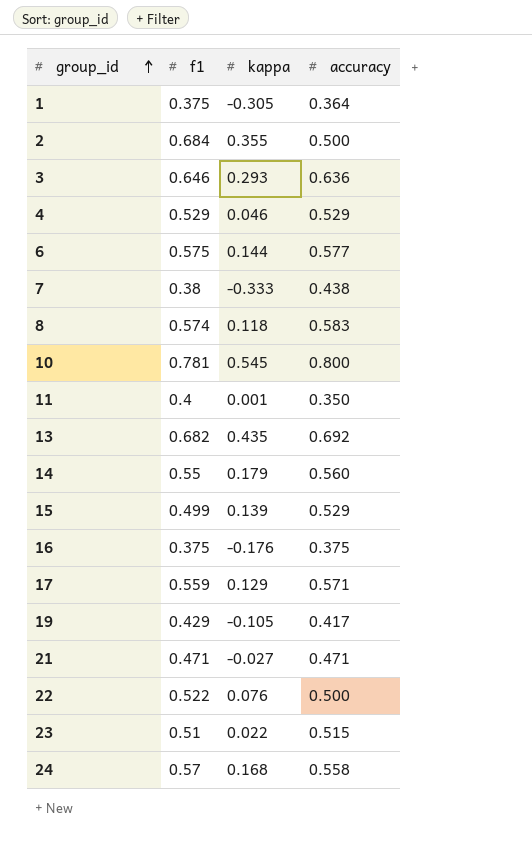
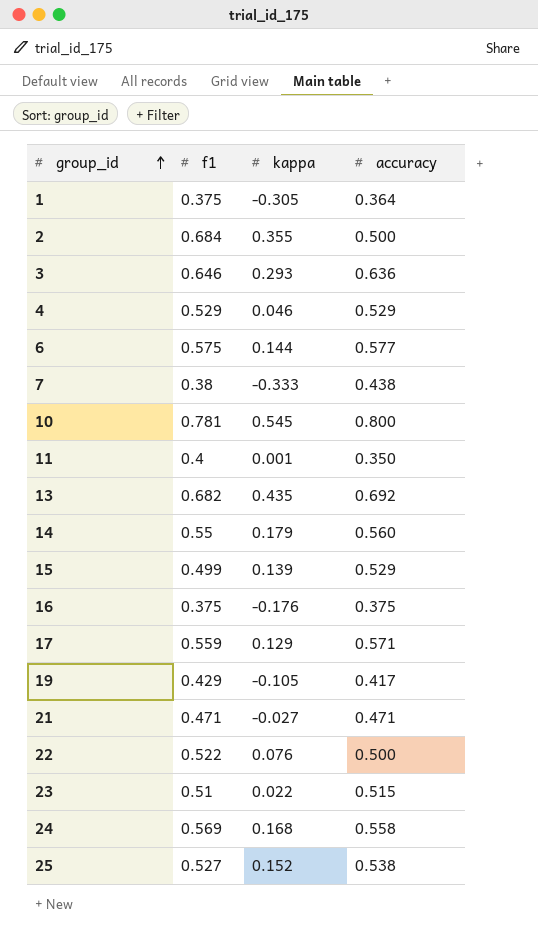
row 8: 0.574 | 0.118 | 0.583 -> none
24 | f1: 0.57 -> 0.569
row 25: none -> 0.527 | 0.152 | 0.538

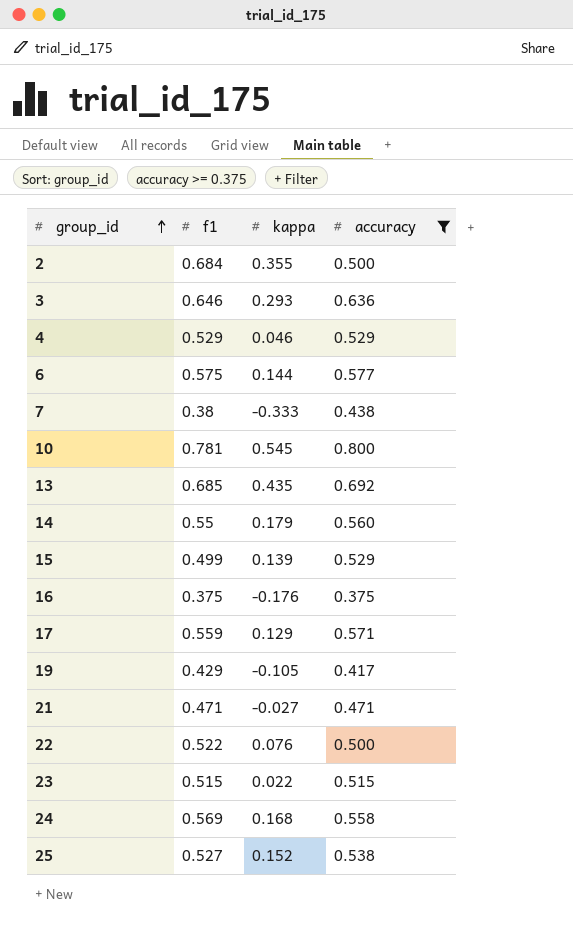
filter: none -> accuracy >= 0.375
13 | f1: 0.682 -> 0.685
23 | f1: 0.51 -> 0.515

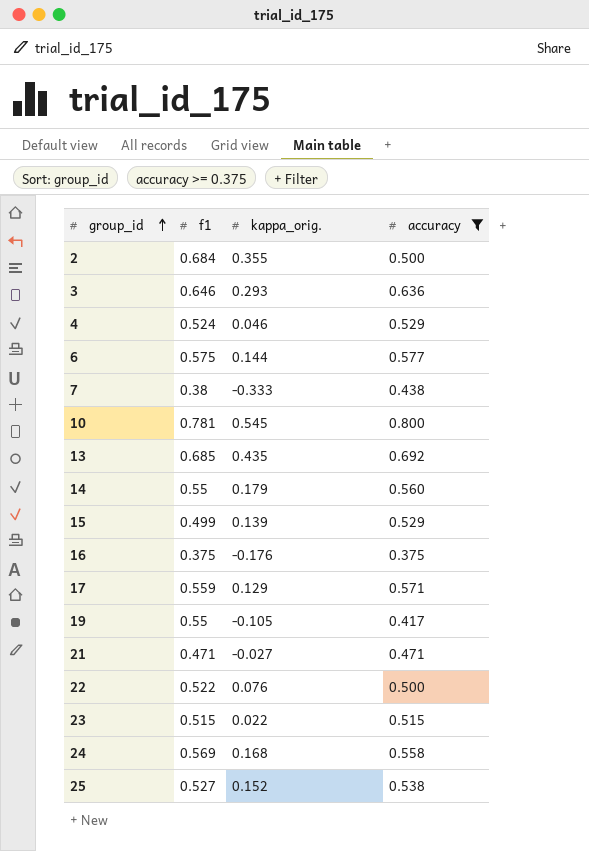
column name: kappa -> kappa_orig.
4 | f1: 0.529 -> 0.524
19 | f1: 0.429 -> 0.55

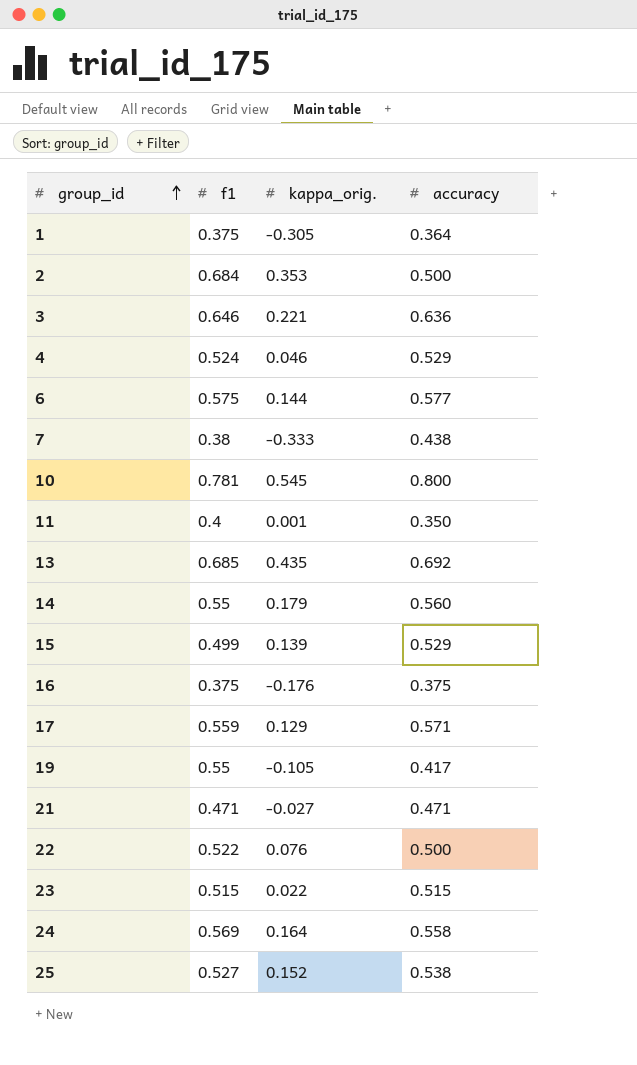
filter: accuracy >= 0.375 -> none
2 | kappa_orig.: 0.355 -> 0.353
3 | kappa_orig.: 0.293 -> 0.221
24 | kappa_orig.: 0.168 -> 0.164

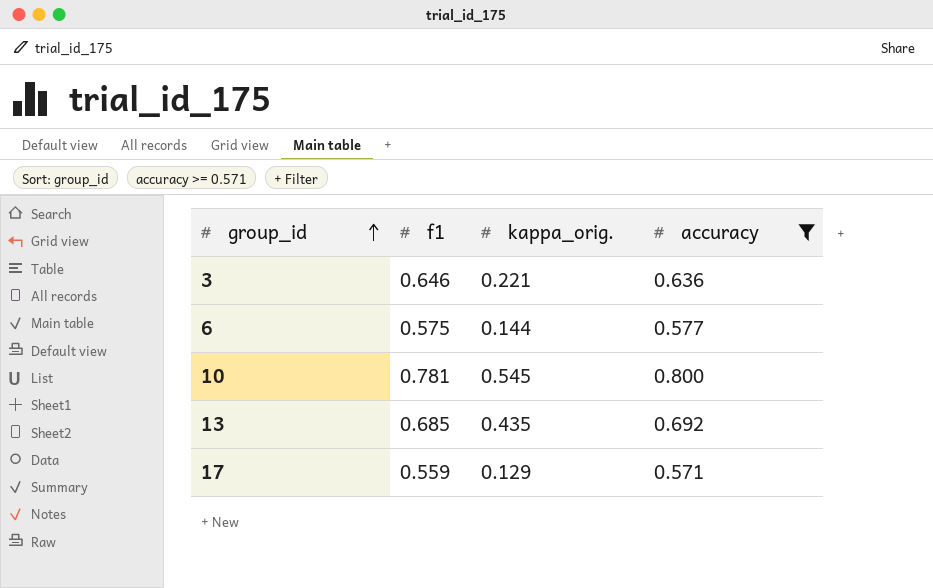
filter: none -> accuracy >= 0.571

